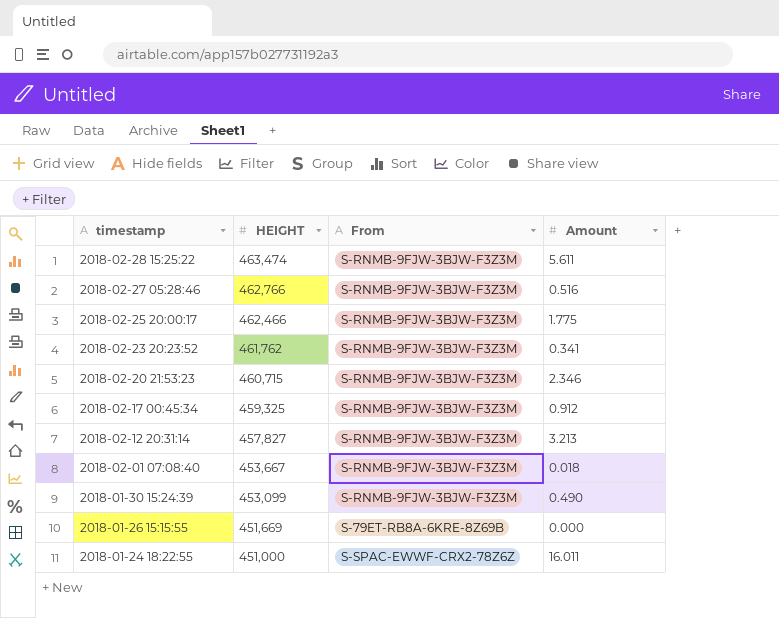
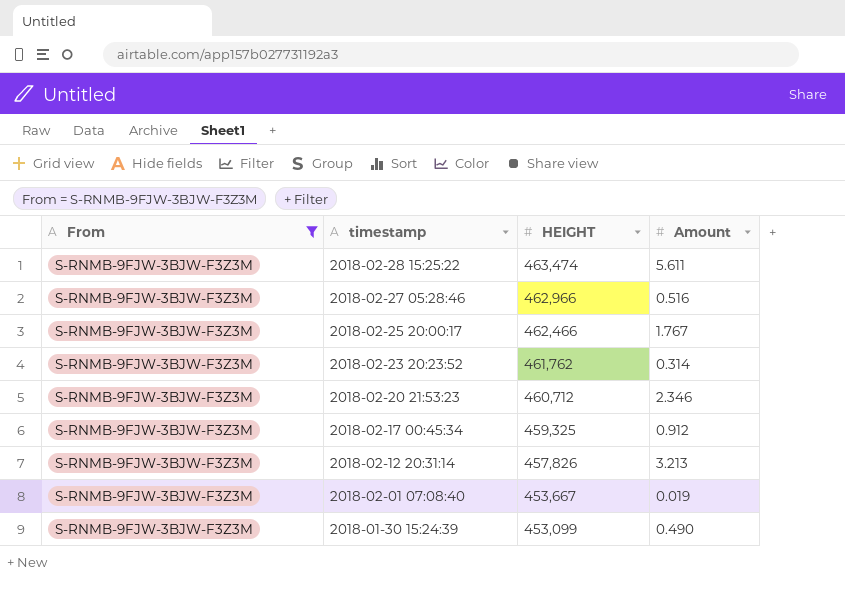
filter: none -> From = S-RNMB-9FJW-3BJW-F3Z3M
column From | position: 3 -> 1
2018-02-27 05:28:46 | HEIGHT: 462,766 -> 462,966
2018-02-25 20:00:17 | Amount: 1.775 -> 1.767
2018-02-23 20:23:52 | Amount: 0.341 -> 0.314
2018-02-20 21:53:23 | HEIGHT: 460,715 -> 460,712
2018-02-12 20:31:14 | HEIGHT: 457,827 -> 457,826
2018-02-01 07:08:40 | Amount: 0.018 -> 0.019

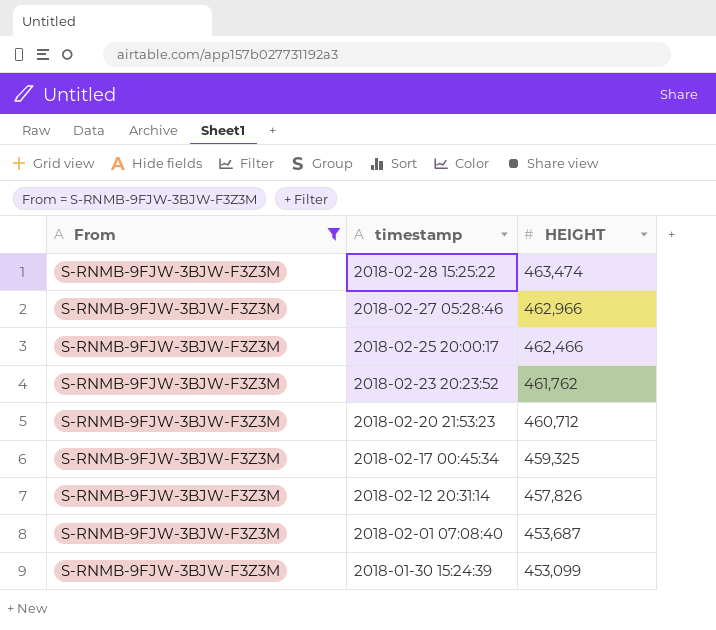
column Amount | position: 4 -> none
2018-02-01 07:08:40 | HEIGHT: 453,667 -> 453,687

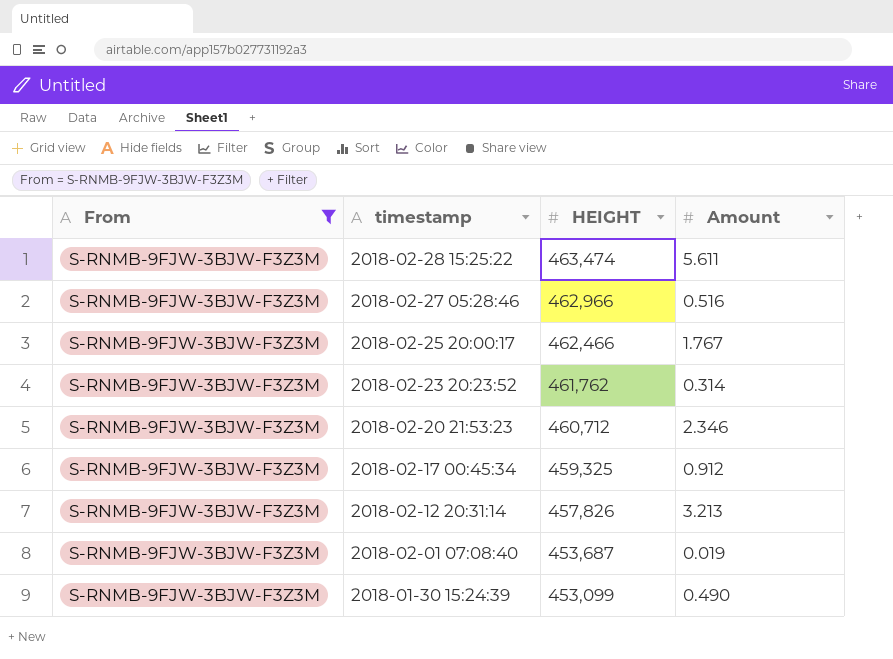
column Amount | position: none -> 4

